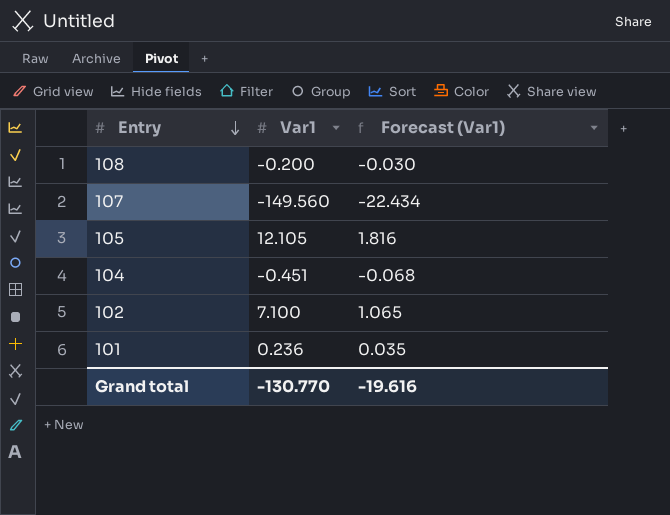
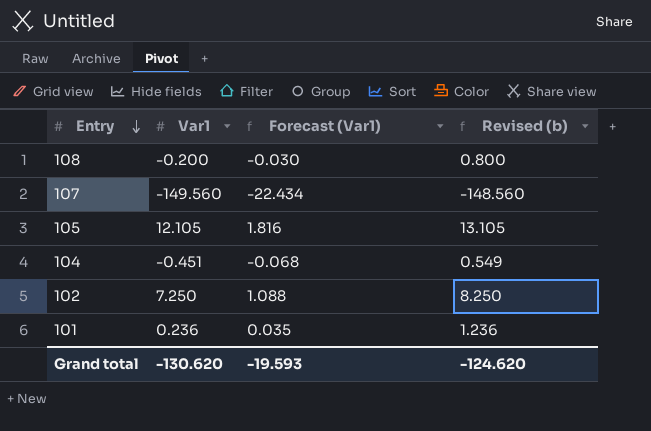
column Revised (b) | formula: none -> [Var1] + 1
102 | Var1: 7.100 -> 7.250
102 | Forecast (Var1): 1.065 -> 1.088
Grand total | Var1: -130.770 -> -130.620
Grand total | Forecast (Var1): -19.616 -> -19.593

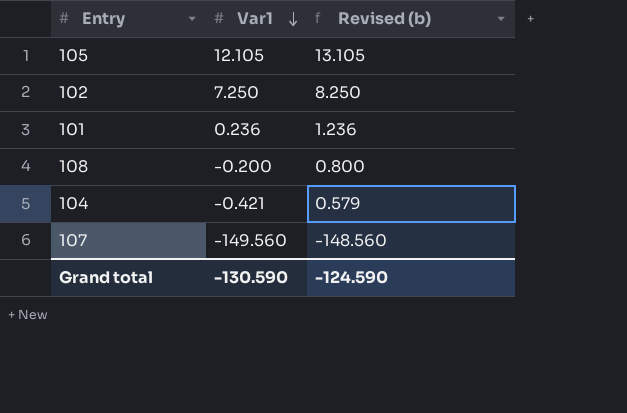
row order: Entry descending -> Var1 descending
column Forecast (Var1) | formula: [Var1] * 0.15 -> none
104 | Var1: -0.451 -> -0.421
104 | Revised (b): 0.549 -> 0.579
Grand total | Var1: -130.620 -> -130.590
Grand total | Revised (b): -124.620 -> -124.590

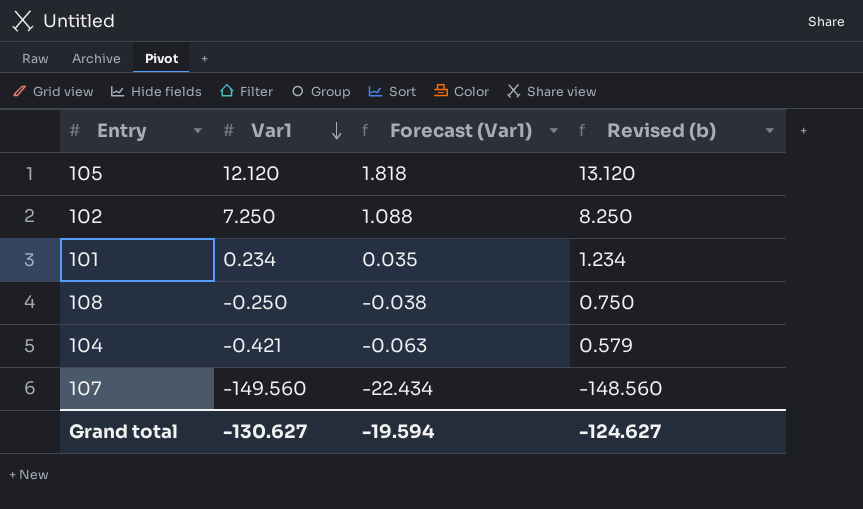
column Forecast (Var1) | formula: none -> [Var1] * 0.15
105 | Var1: 12.105 -> 12.120
105 | Revised (b): 13.105 -> 13.120
101 | Var1: 0.236 -> 0.234
101 | Revised (b): 1.236 -> 1.234
108 | Var1: -0.200 -> -0.250
108 | Revised (b): 0.800 -> 0.750
Grand total | Var1: -130.590 -> -130.627
Grand total | Revised (b): -124.590 -> -124.627

